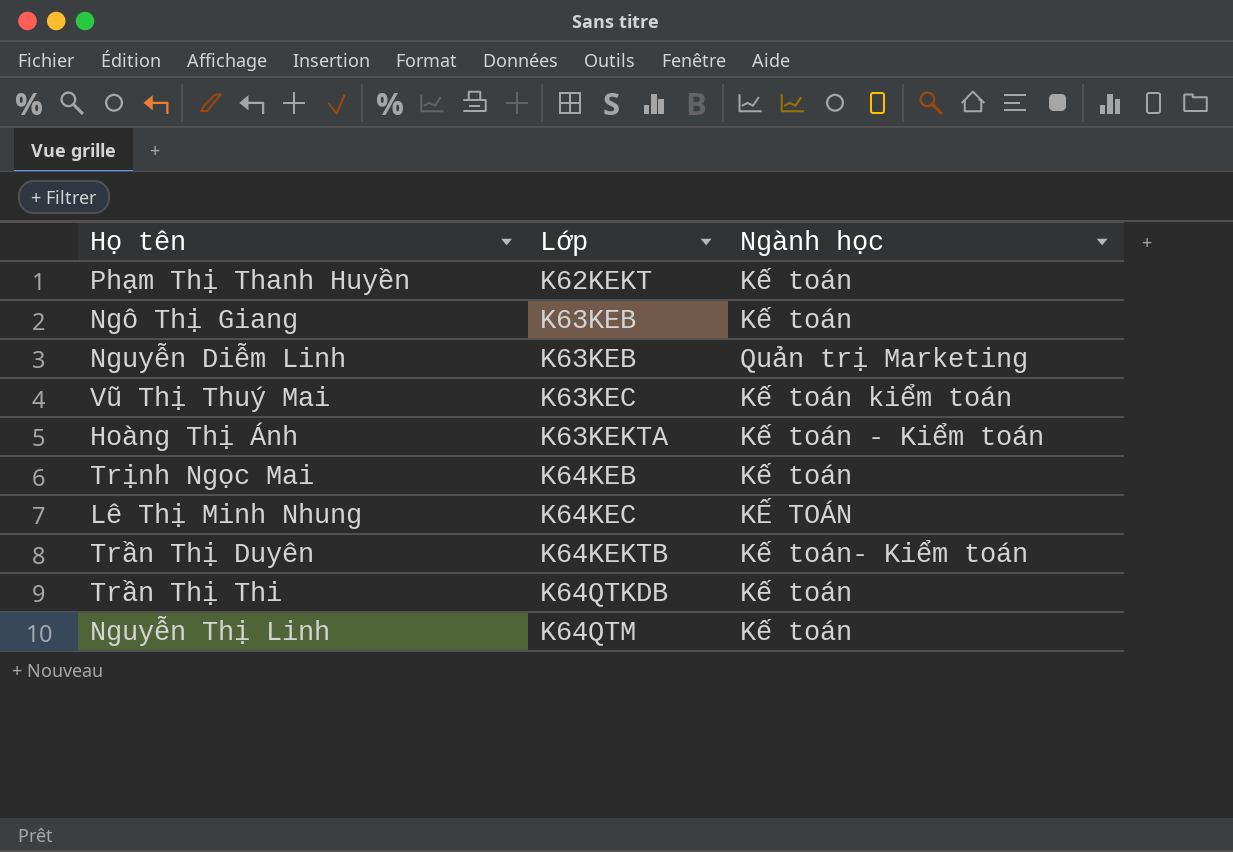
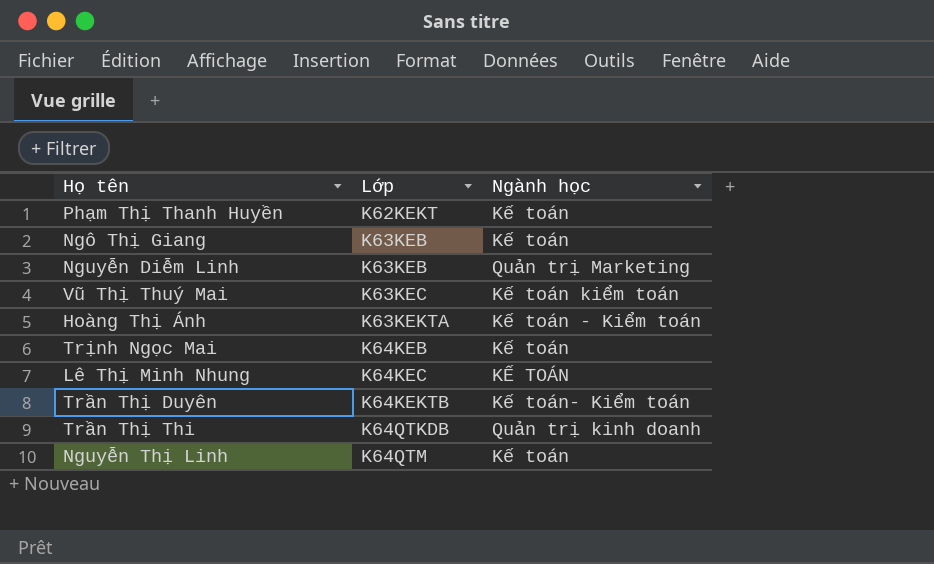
Trần Thị Thi | Ngành học: Kế toán -> Quản trị kinh doanh

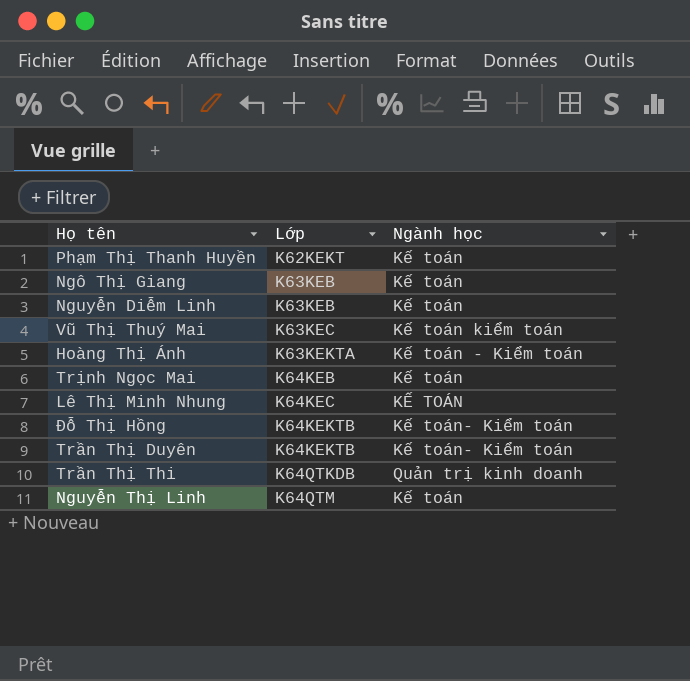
Nguyễn Diễm Linh | Ngành học: Quản trị Marketing -> Kế toán
row Đỗ Thị Hồng: none -> K64KEKTB | Kế toán- Kiểm toán

